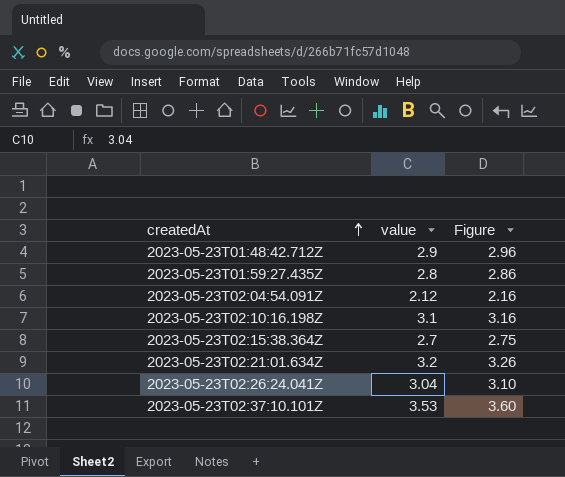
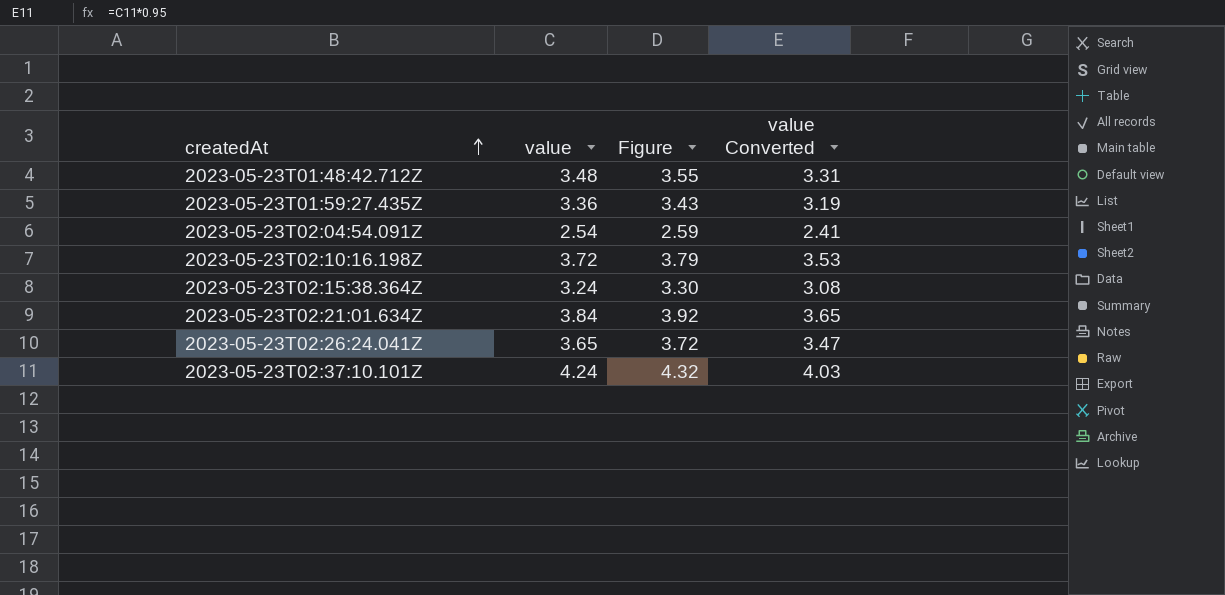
column value Converted | formula: none -> [value] * 0.95
2023-05-23T01:48:42.712Z | value: 2.9 -> 3.48
2023-05-23T01:48:42.712Z | Figure: 2.96 -> 3.55
2023-05-23T01:59:27.435Z | value: 2.8 -> 3.36
2023-05-23T01:59:27.435Z | Figure: 2.86 -> 3.43
2023-05-23T02:04:54.091Z | value: 2.12 -> 2.54
2023-05-23T02:04:54.091Z | Figure: 2.16 -> 2.59
2023-05-23T02:10:16.198Z | value: 3.1 -> 3.72
2023-05-23T02:10:16.198Z | Figure: 3.16 -> 3.79
2023-05-23T02:15:38.364Z | value: 2.7 -> 3.24
2023-05-23T02:15:38.364Z | Figure: 2.75 -> 3.30
2023-05-23T02:21:01.634Z | value: 3.2 -> 3.84
2023-05-23T02:21:01.634Z | Figure: 3.26 -> 3.92
2023-05-23T02:26:24.041Z | value: 3.04 -> 3.65
2023-05-23T02:26:24.041Z | Figure: 3.10 -> 3.72
2023-05-23T02:37:10.101Z | value: 3.53 -> 4.24
2023-05-23T02:37:10.101Z | Figure: 3.60 -> 4.32

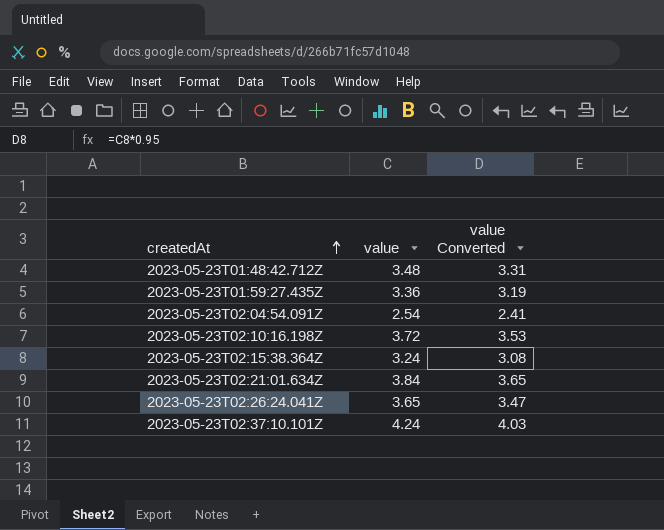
column Figure | formula: [value] * 1.02 -> none

